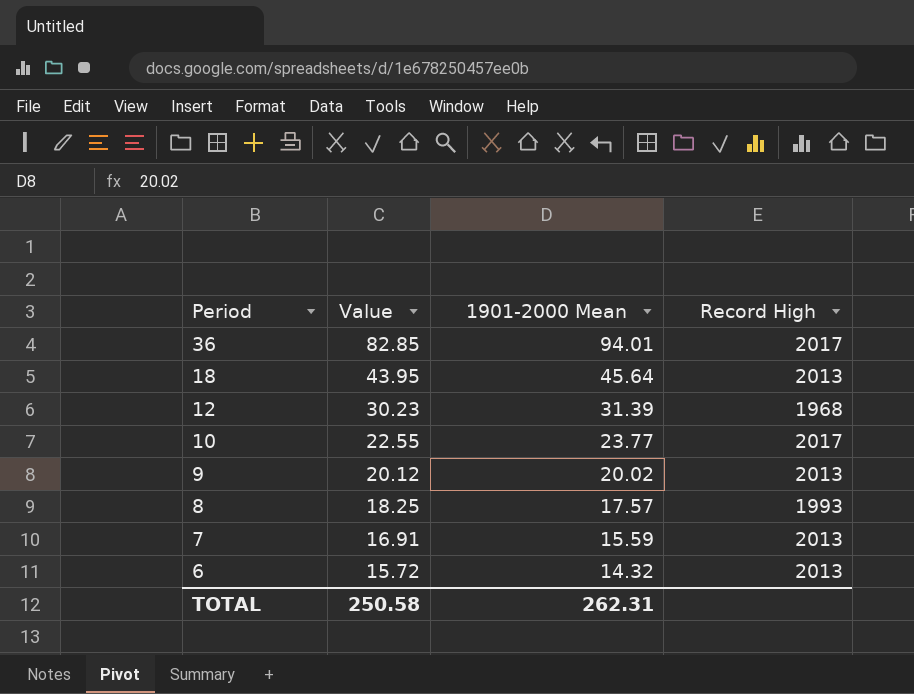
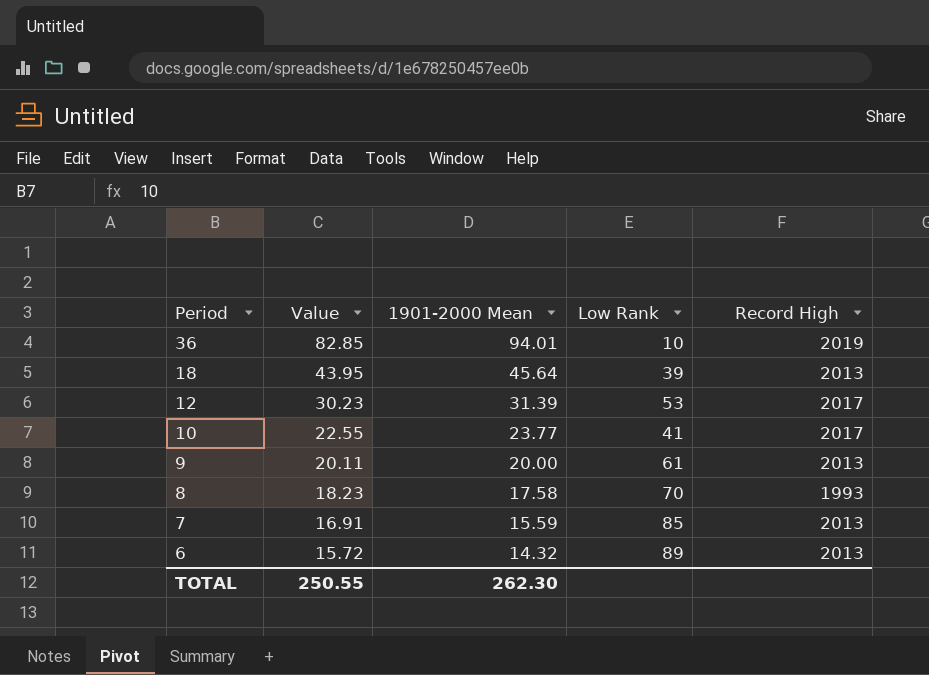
column Low Rank | position: none -> 4
36 | Record High: 2017 -> 2019
12 | Record High: 1968 -> 2017
9 | Value: 20.12 -> 20.11
9 | 1901-2000 Mean: 20.02 -> 20.00
8 | Value: 18.25 -> 18.23
8 | 1901-2000 Mean: 17.57 -> 17.58
TOTAL | Value: 250.58 -> 250.55
TOTAL | 1901-2000 Mean: 262.31 -> 262.30

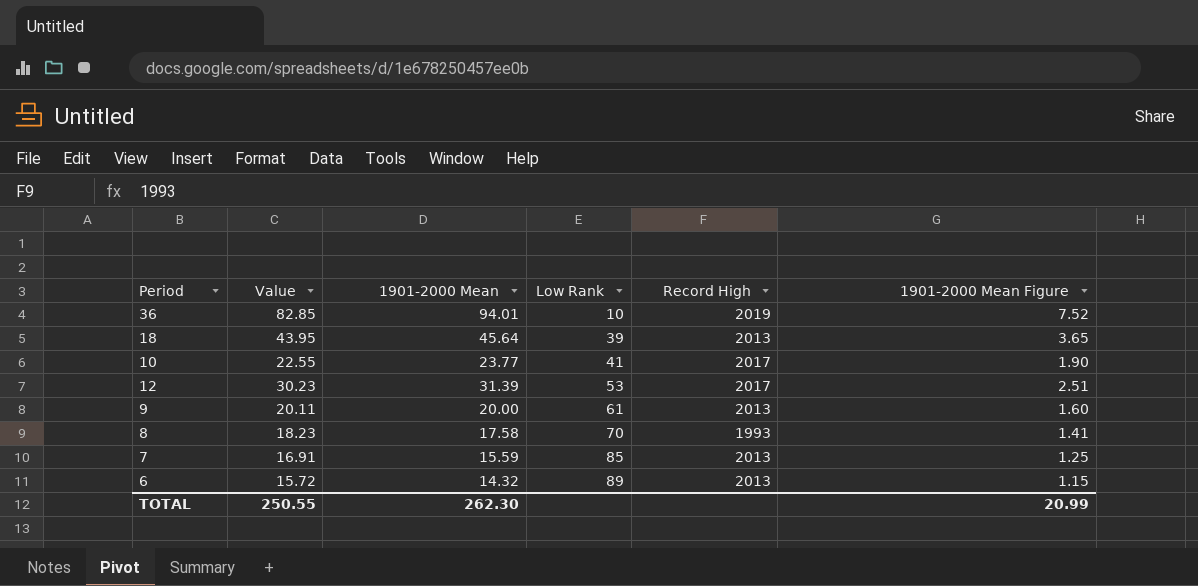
row order: Period descending -> Low Rank ascending
column 1901-2000 Mean Figure | formula: none -> [1901-2000 Mean] * 0.08

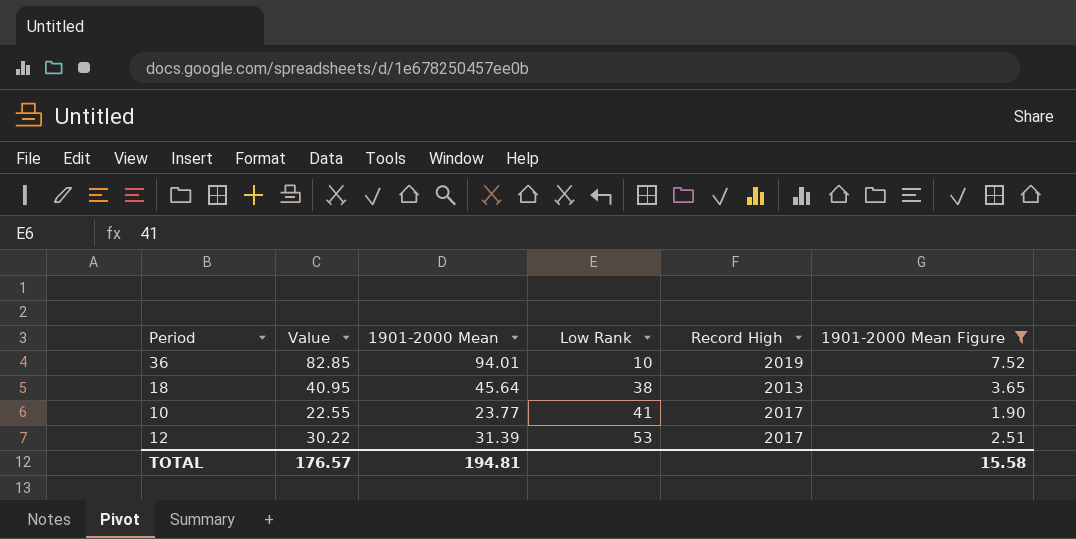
filter: none -> 1901-2000 Mean Figure >= 1.90
18 | Value: 43.95 -> 40.95
18 | Low Rank: 39 -> 38
12 | Value: 30.23 -> 30.22
TOTAL | Value: 250.55 -> 176.57
TOTAL | 1901-2000 Mean: 262.30 -> 194.81
TOTAL | 1901-2000 Mean Figure: 20.99 -> 15.58

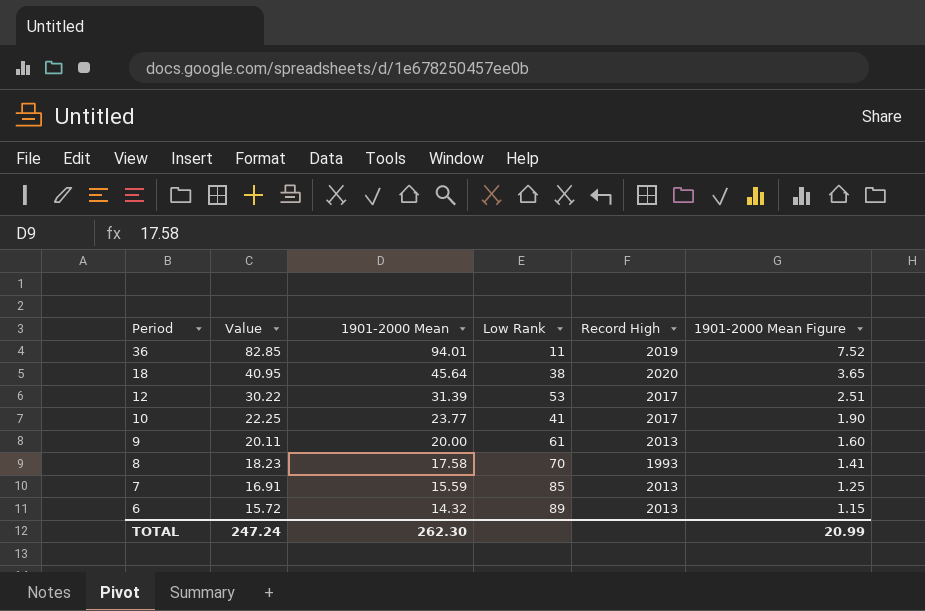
filter: 1901-2000 Mean Figure >= 1.90 -> none
row order: Low Rank ascending -> Period descending
36 | Low Rank: 10 -> 11
18 | Record High: 2013 -> 2020
10 | Value: 22.55 -> 22.25
TOTAL | Value: 176.57 -> 247.24
TOTAL | 1901-2000 Mean: 194.81 -> 262.30
TOTAL | 1901-2000 Mean Figure: 15.58 -> 20.99

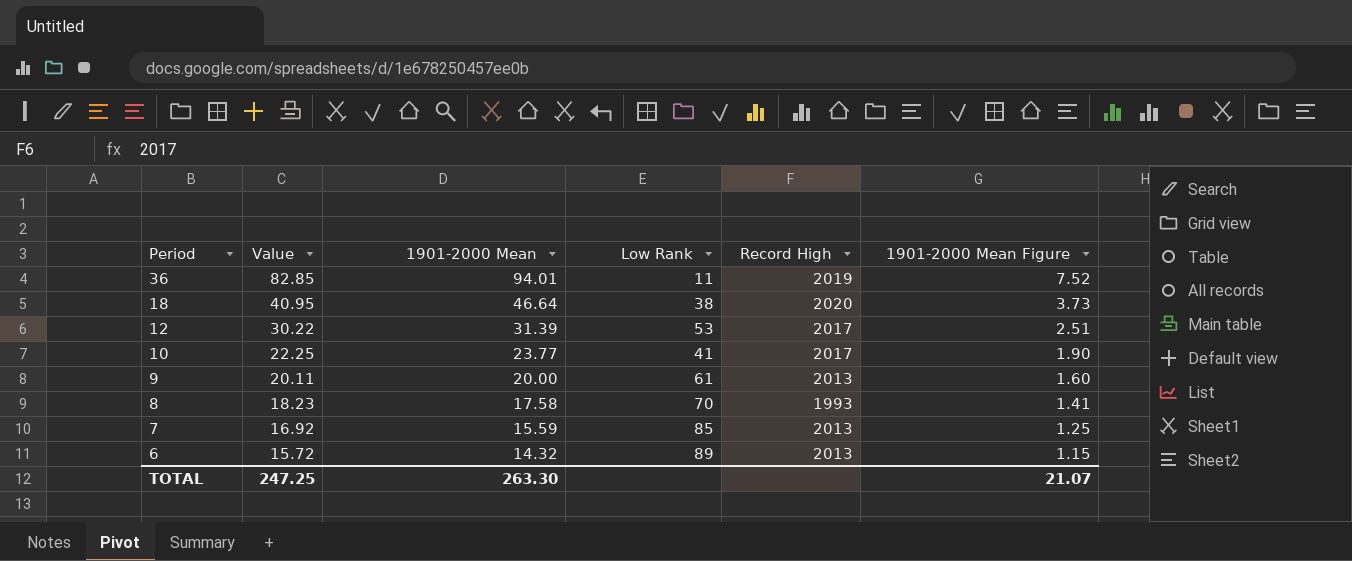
18 | 1901-2000 Mean: 45.64 -> 46.64
18 | 1901-2000 Mean Figure: 3.65 -> 3.73
7 | Value: 16.91 -> 16.92
TOTAL | Value: 247.24 -> 247.25
TOTAL | 1901-2000 Mean: 262.30 -> 263.30
TOTAL | 1901-2000 Mean Figure: 20.99 -> 21.07

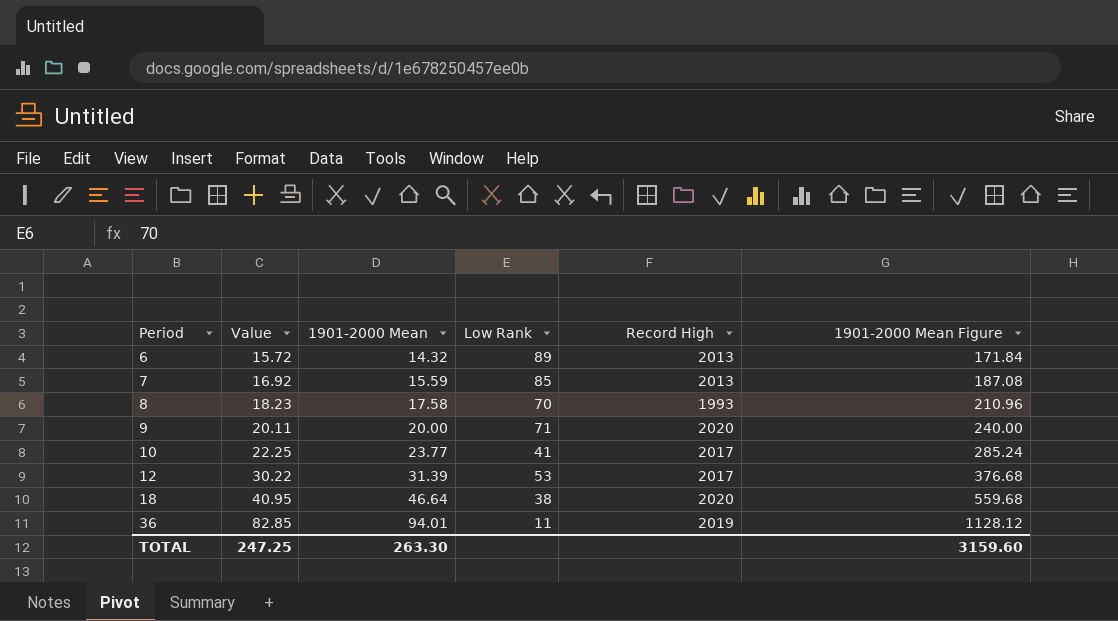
row order: Period descending -> Period ascending
column 1901-2000 Mean Figure | formula: [1901-2000 Mean] * 0.08 -> [1901-2000 Mean] * 12
9 | Low Rank: 61 -> 71
9 | Record High: 2013 -> 2020
TOTAL | 1901-2000 Mean Figure: 21.07 -> 3159.60

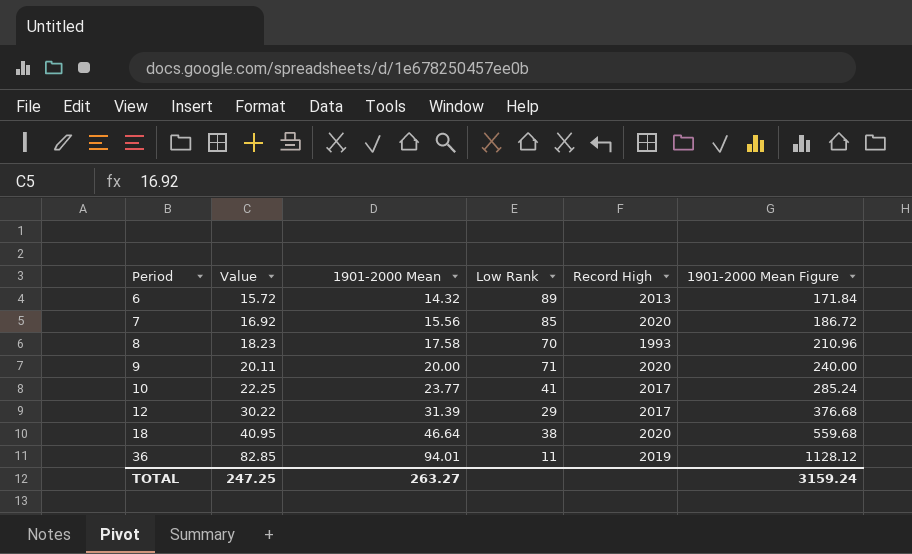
7 | 1901-2000 Mean: 15.59 -> 15.56
7 | Record High: 2013 -> 2020
7 | 1901-2000 Mean Figure: 187.08 -> 186.72
12 | Low Rank: 53 -> 29
TOTAL | 1901-2000 Mean: 263.30 -> 263.27
TOTAL | 1901-2000 Mean Figure: 3159.60 -> 3159.24

